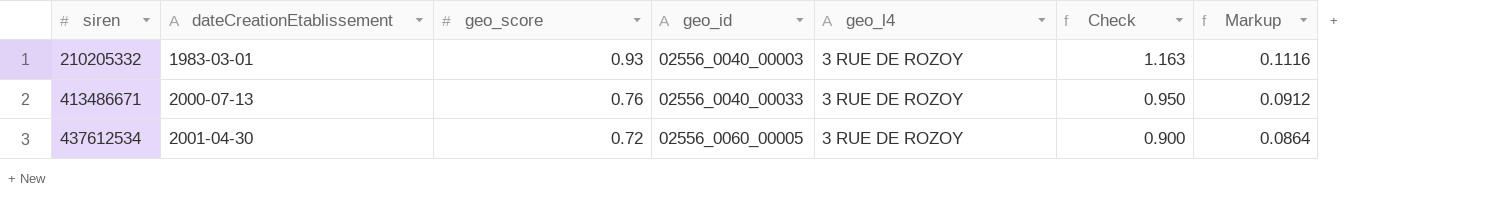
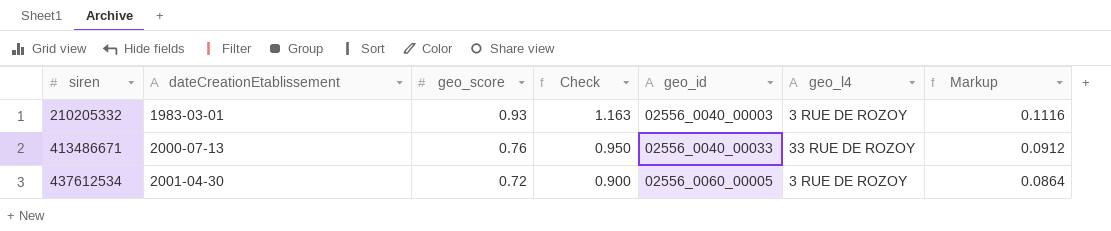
column Check | position: 6 -> 4
413486671 | geo_l4: 3 RUE DE ROZOY -> 33 RUE DE ROZOY

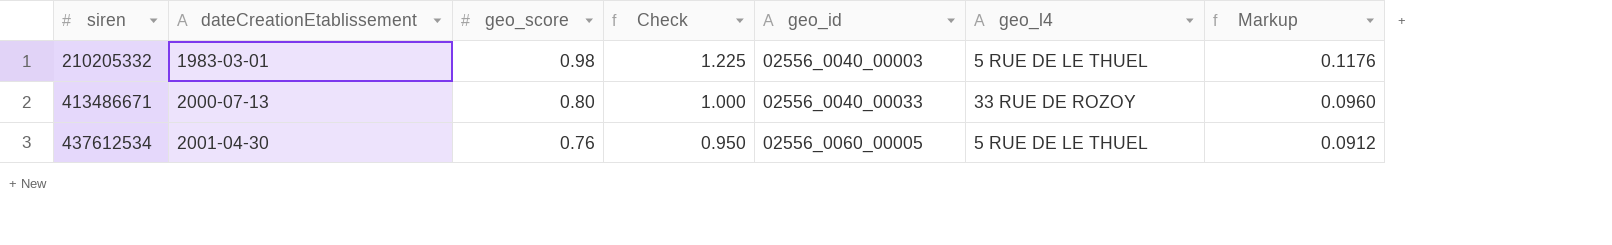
210205332 | geo_score: 0.93 -> 0.98
210205332 | Check: 1.163 -> 1.225
210205332 | geo_l4: 3 RUE DE ROZOY -> 5 RUE DE LE THUEL
210205332 | Markup: 0.1116 -> 0.1176
413486671 | geo_score: 0.76 -> 0.80
413486671 | Check: 0.950 -> 1.000
413486671 | Markup: 0.0912 -> 0.0960
437612534 | geo_score: 0.72 -> 0.76
437612534 | Check: 0.900 -> 0.950
437612534 | geo_l4: 3 RUE DE ROZOY -> 5 RUE DE LE THUEL
437612534 | Markup: 0.0864 -> 0.0912

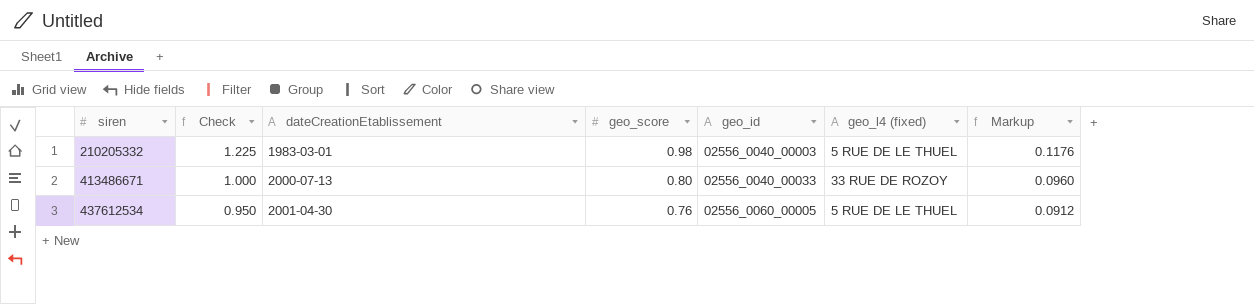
column Check | position: 4 -> 2
column name: geo_l4 -> geo_l4 (fixed)

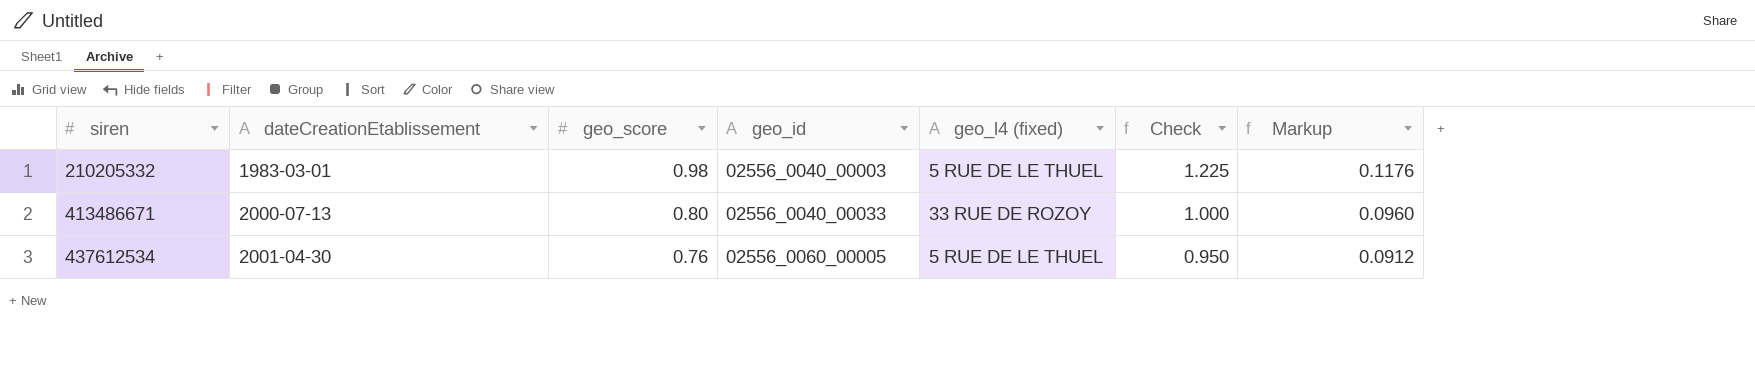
column Check | position: 2 -> 6

